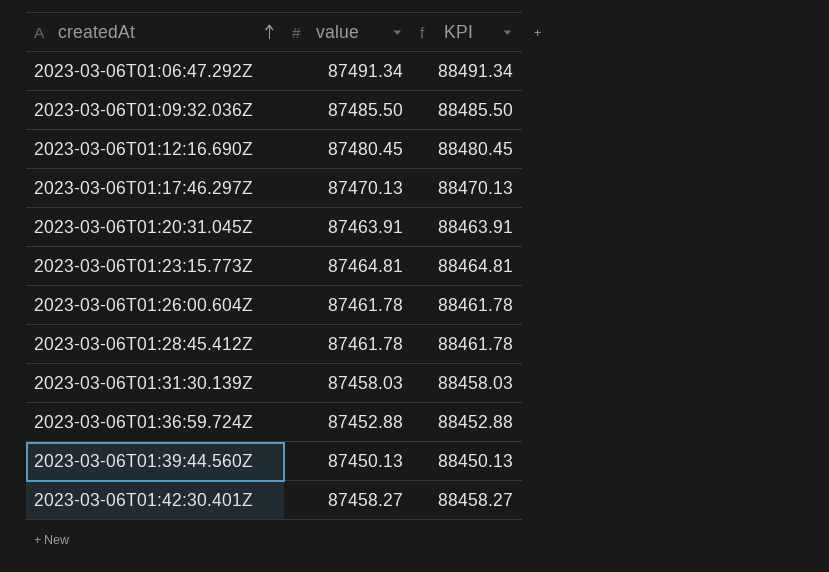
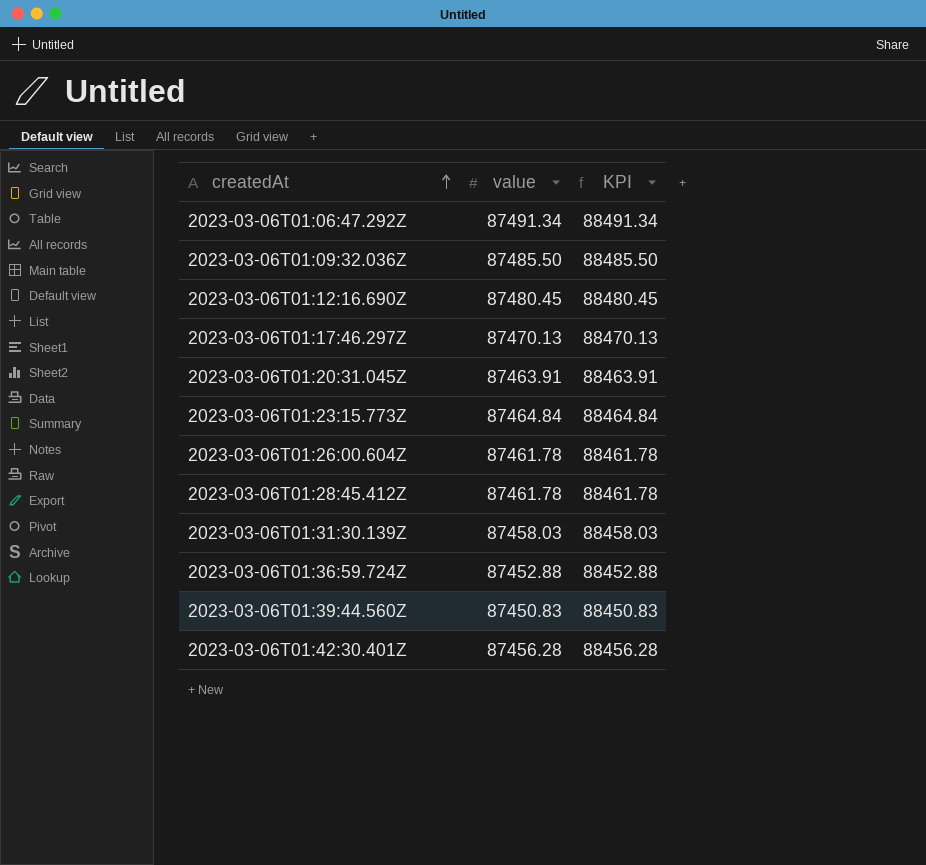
2023-03-06T01:23:15.773Z | value: 87464.81 -> 87464.84
2023-03-06T01:23:15.773Z | KPI: 88464.81 -> 88464.84
2023-03-06T01:39:44.560Z | value: 87450.13 -> 87450.83
2023-03-06T01:39:44.560Z | KPI: 88450.13 -> 88450.83
2023-03-06T01:42:30.401Z | value: 87458.27 -> 87456.28
2023-03-06T01:42:30.401Z | KPI: 88458.27 -> 88456.28

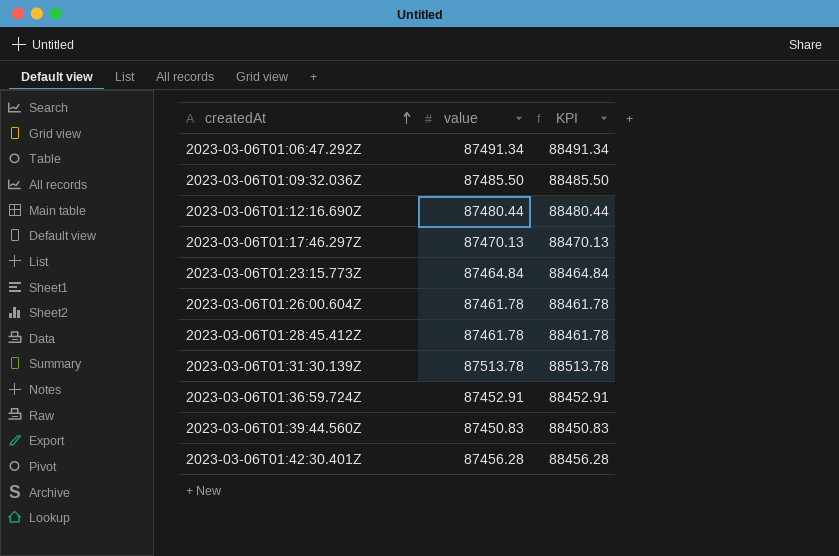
row 2023-03-06T01:20:31.045Z: 87463.91 | 88463.91 -> none
2023-03-06T01:12:16.690Z | value: 87480.45 -> 87480.44
2023-03-06T01:12:16.690Z | KPI: 88480.45 -> 88480.44
2023-03-06T01:31:30.139Z | value: 87458.03 -> 87513.78
2023-03-06T01:31:30.139Z | KPI: 88458.03 -> 88513.78
2023-03-06T01:36:59.724Z | value: 87452.88 -> 87452.91
2023-03-06T01:36:59.724Z | KPI: 88452.88 -> 88452.91

